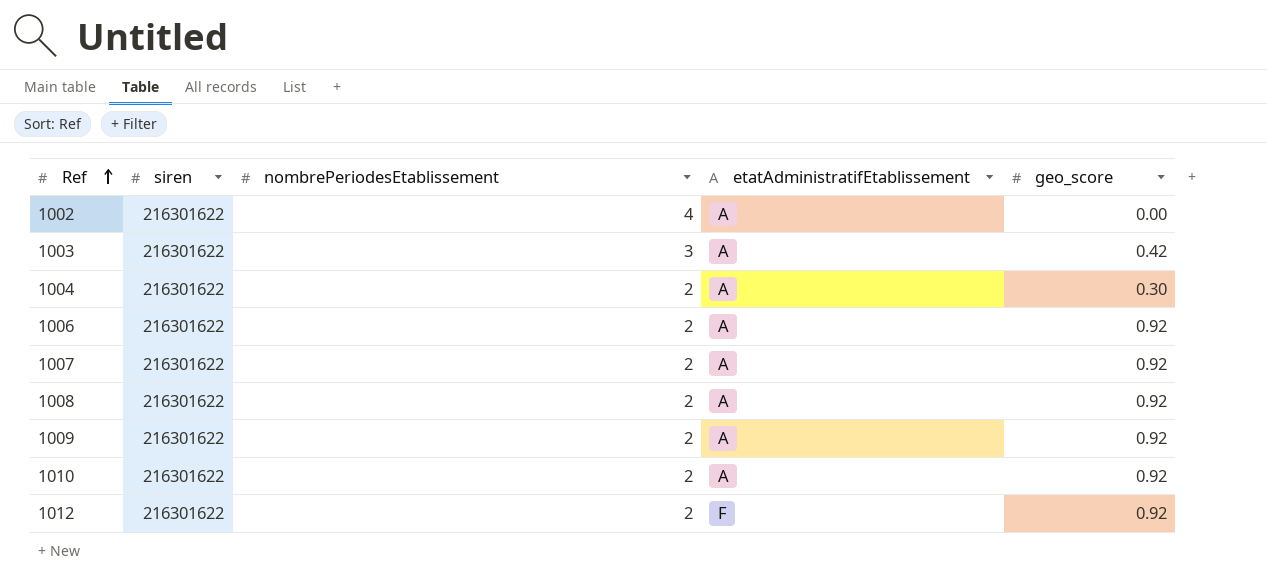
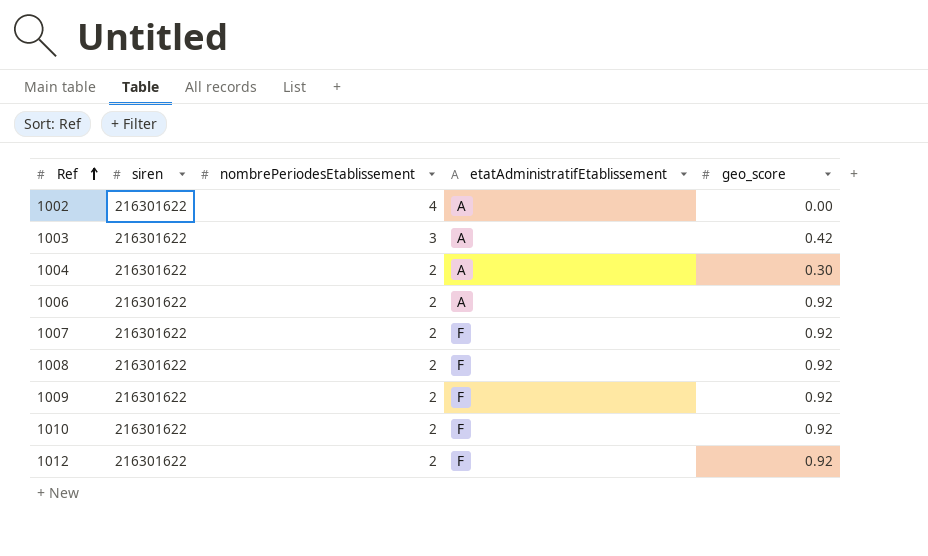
1007 | etatAdministratifEtablissement: A -> F
1008 | etatAdministratifEtablissement: A -> F
1009 | etatAdministratifEtablissement: A -> F
1010 | etatAdministratifEtablissement: A -> F

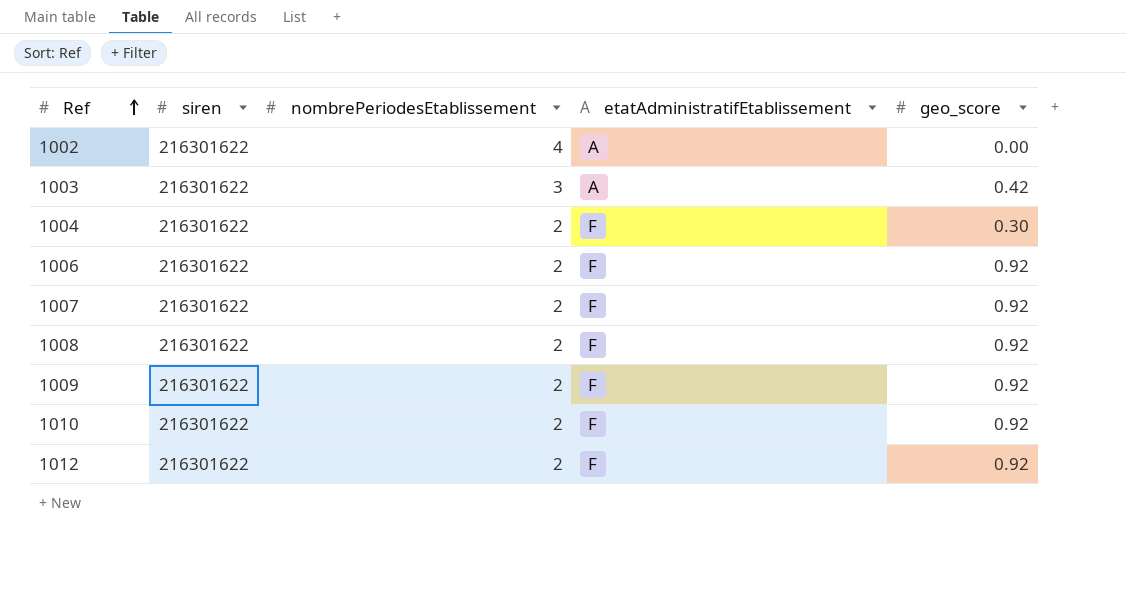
1004 | etatAdministratifEtablissement: A -> F
1006 | etatAdministratifEtablissement: A -> F

